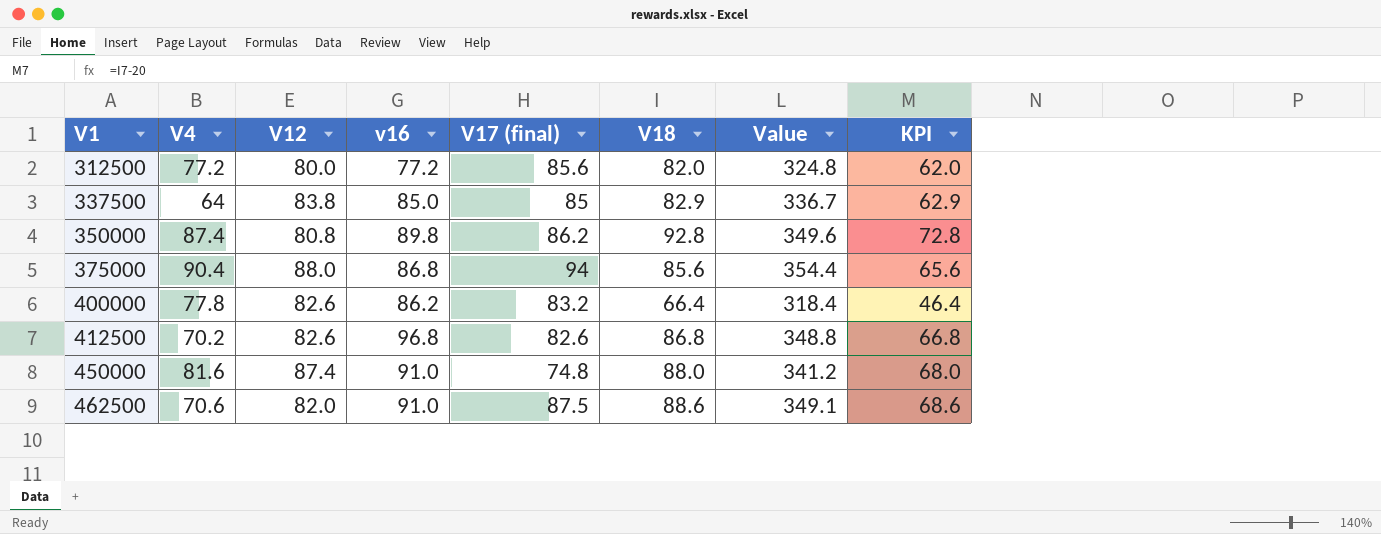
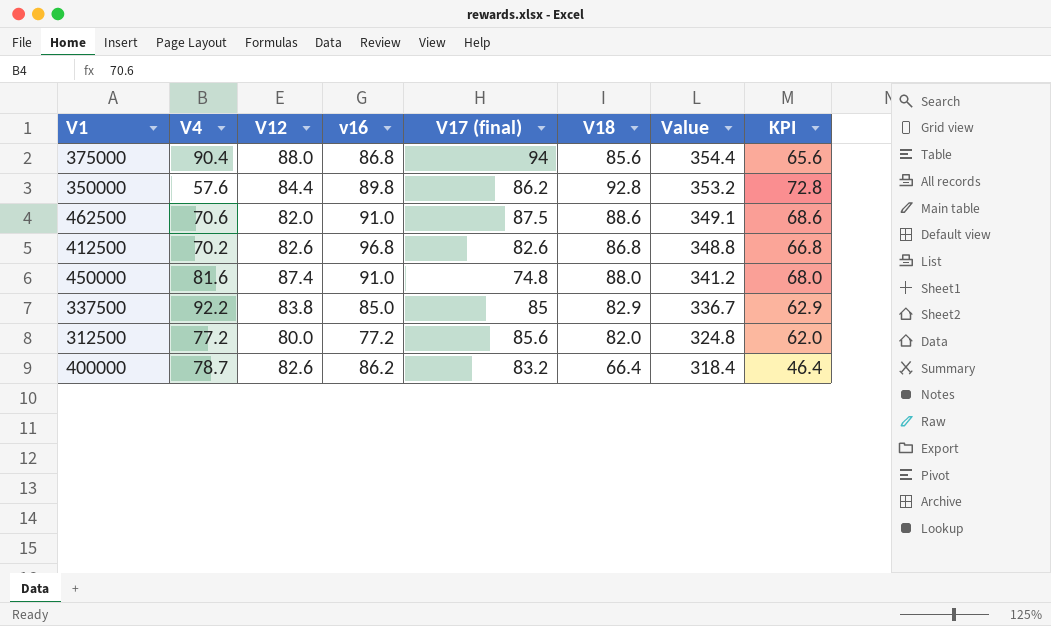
row order: V1 ascending -> Value descending
350000 | V4: 87.4 -> 57.6
350000 | V12: 80.8 -> 84.4
350000 | Value: 349.6 -> 353.2
337500 | V4: 64 -> 92.2
400000 | V4: 77.8 -> 78.7

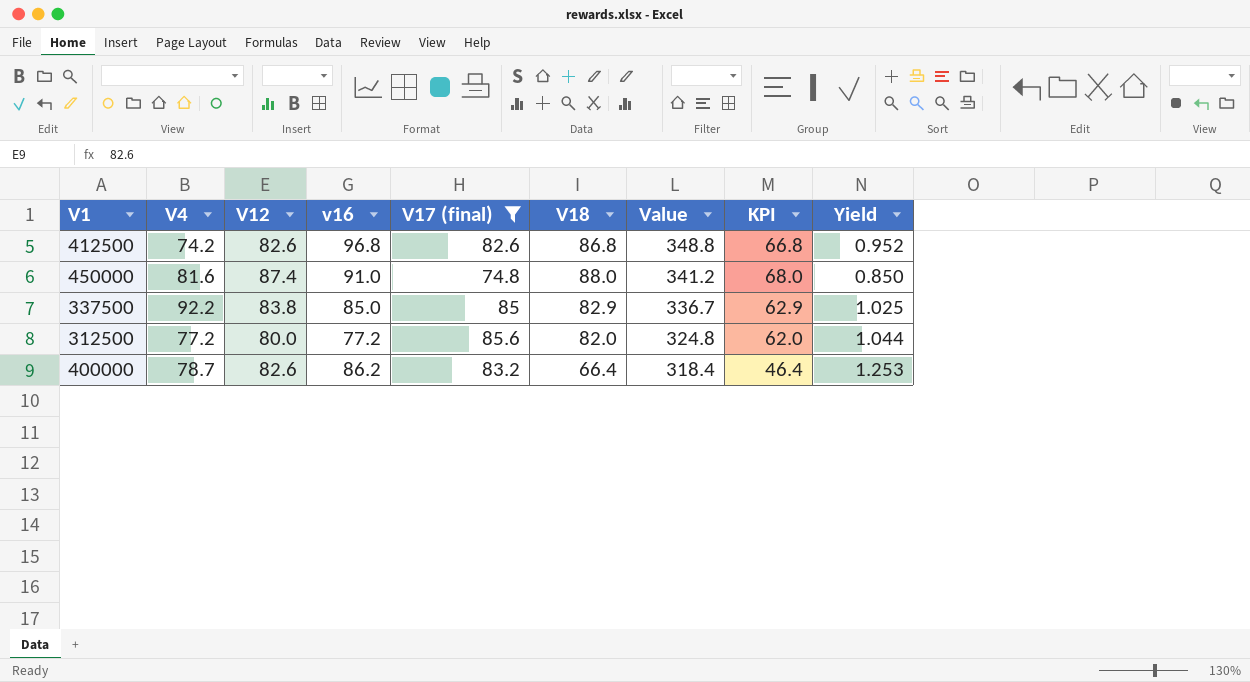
filter: none -> V17 (final) <= 85.6
column Yield | formula: none -> [V17 (final)] / [V18]
412500 | V4: 70.2 -> 74.2

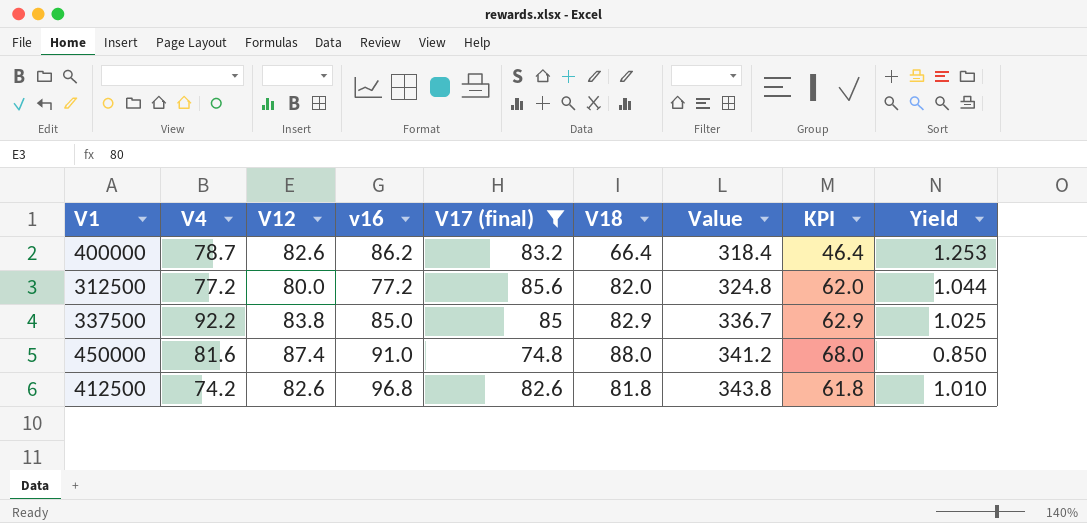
row order: Value descending -> Value ascending
412500 | V18: 86.8 -> 81.8
412500 | Value: 348.8 -> 343.8
412500 | KPI: 66.8 -> 61.8
412500 | Yield: 0.952 -> 1.010

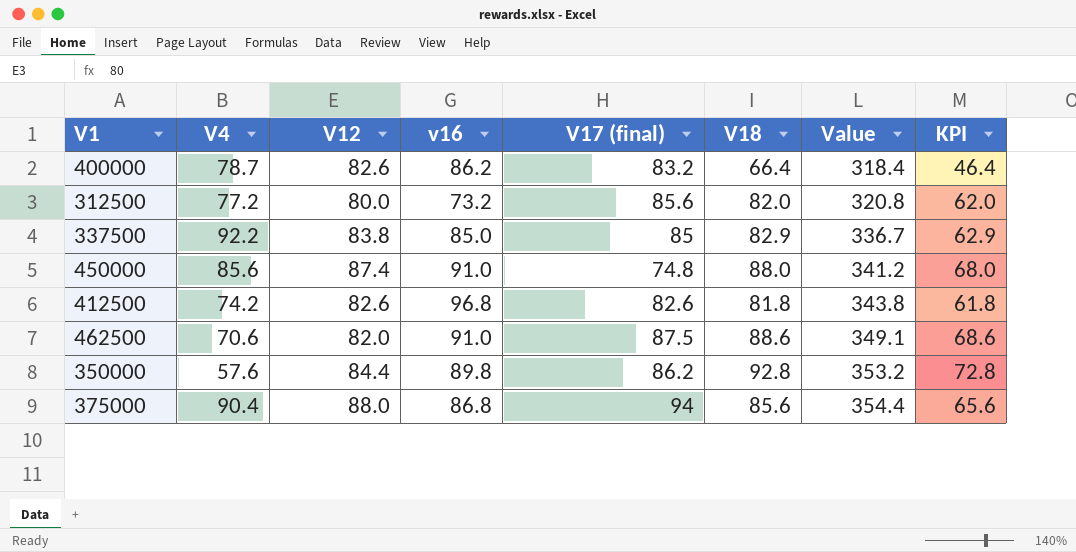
filter: V17 (final) <= 85.6 -> none
column Yield | formula: [V17 (final)] / [V18] -> none
312500 | v16: 77.2 -> 73.2
312500 | Value: 324.8 -> 320.8
450000 | V4: 81.6 -> 85.6

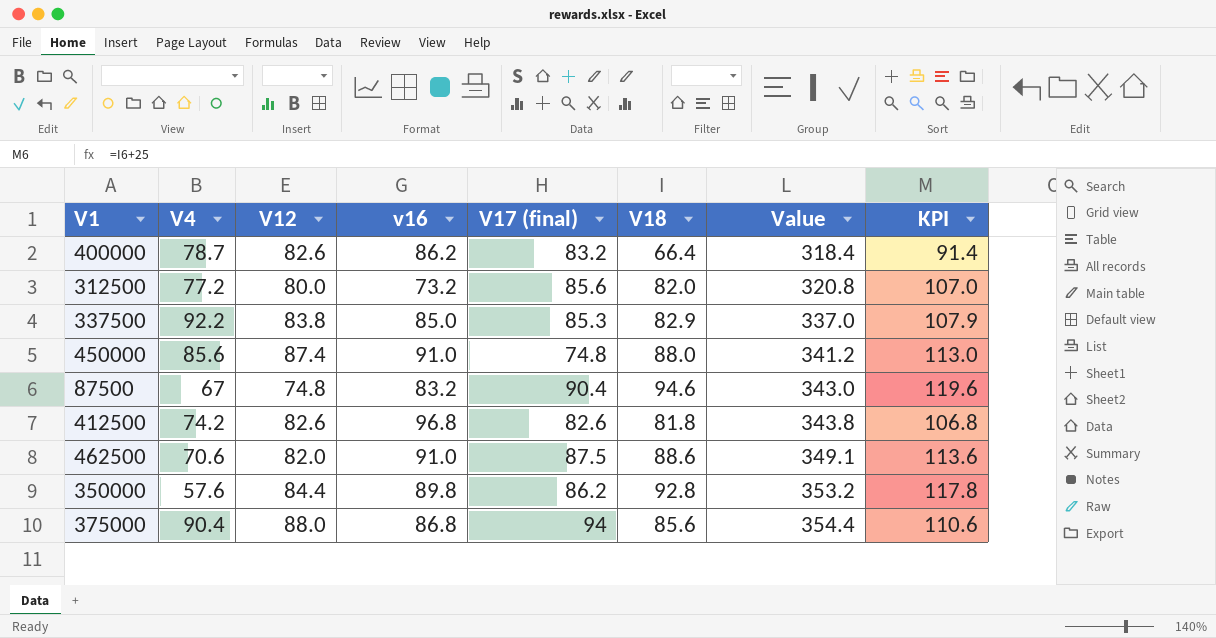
column KPI | formula: [V18] - 20 -> [V18] + 25
337500 | V17 (final): 85 -> 85.3
337500 | Value: 336.7 -> 337.0
row 87500: none -> 67 | 74.8 | 83.2 | 90.4 | 94.6 | 343.0 | 119.6

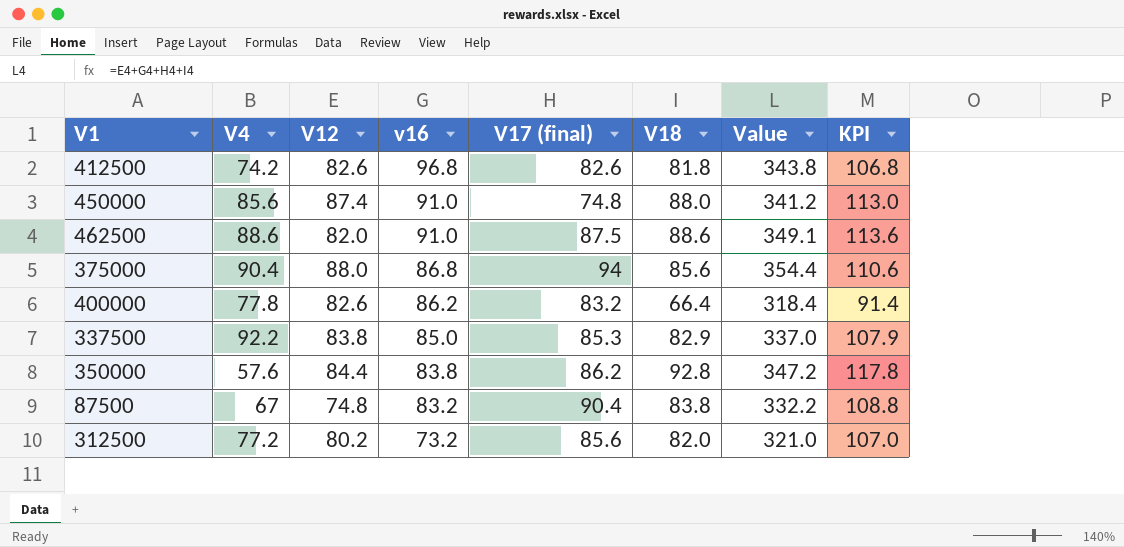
row order: Value ascending -> v16 descending
462500 | V4: 70.6 -> 88.6
400000 | V4: 78.7 -> 77.8
350000 | v16: 89.8 -> 83.8
350000 | Value: 353.2 -> 347.2
87500 | V18: 94.6 -> 83.8
87500 | Value: 343.0 -> 332.2
87500 | KPI: 119.6 -> 108.8
312500 | V12: 80.0 -> 80.2
312500 | Value: 320.8 -> 321.0

